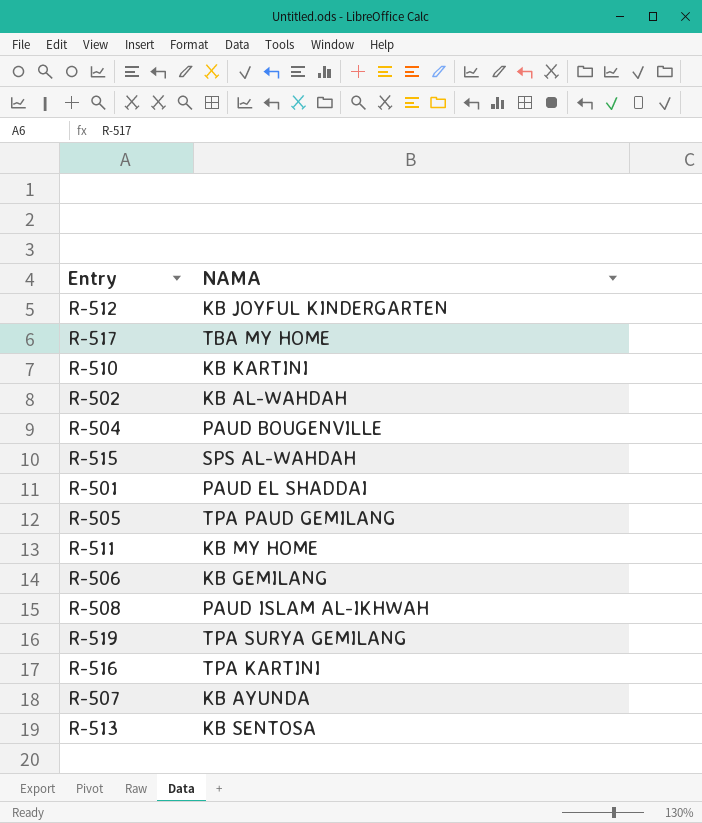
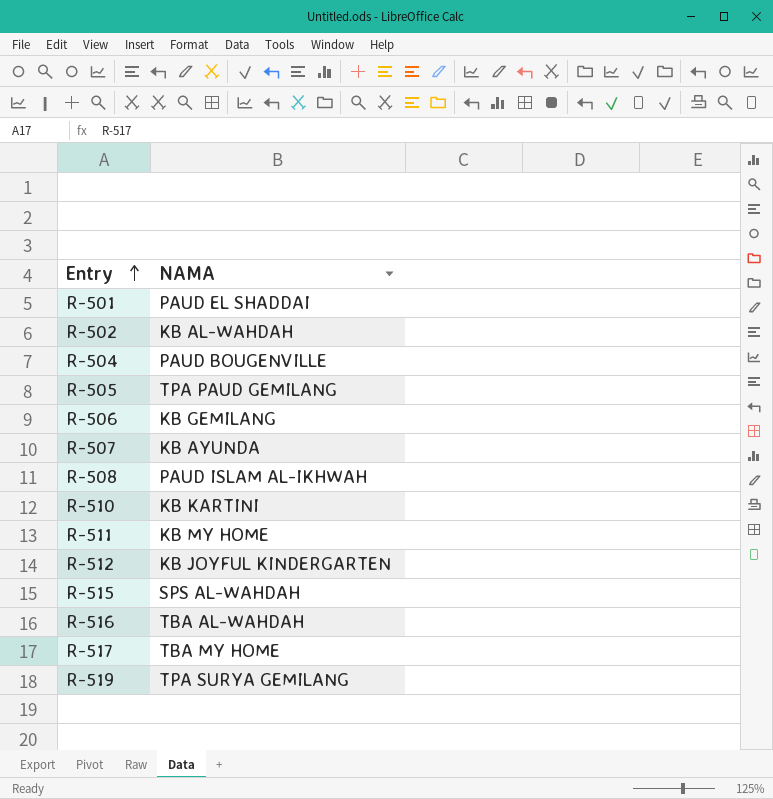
row order: none -> Entry ascending
row R-513: KB SENTOSA -> none
R-516 | NAMA: TPA KARTINI -> TBA AL-WAHDAH

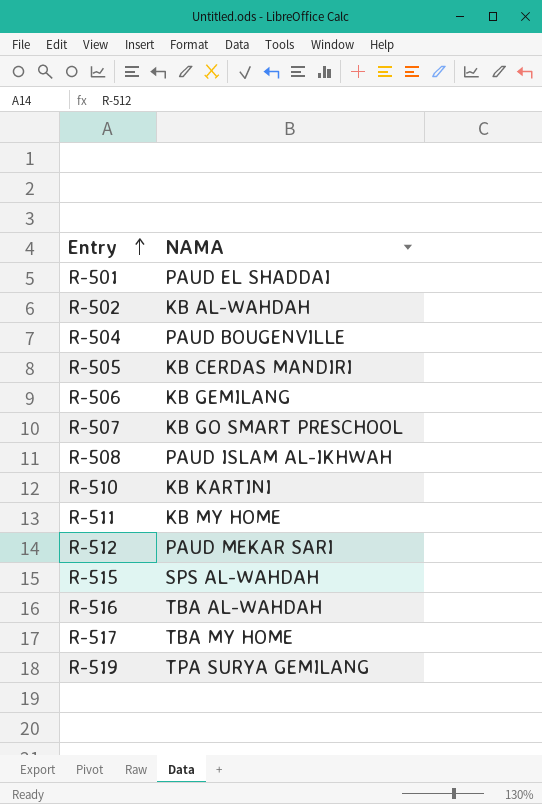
R-505 | NAMA: TPA PAUD GEMILANG -> KB CERDAS MANDIRI
R-507 | NAMA: KB AYUNDA -> KB GO SMART PRESCHOOL
R-512 | NAMA: KB JOYFUL KINDERGARTEN -> PAUD MEKAR SARI

